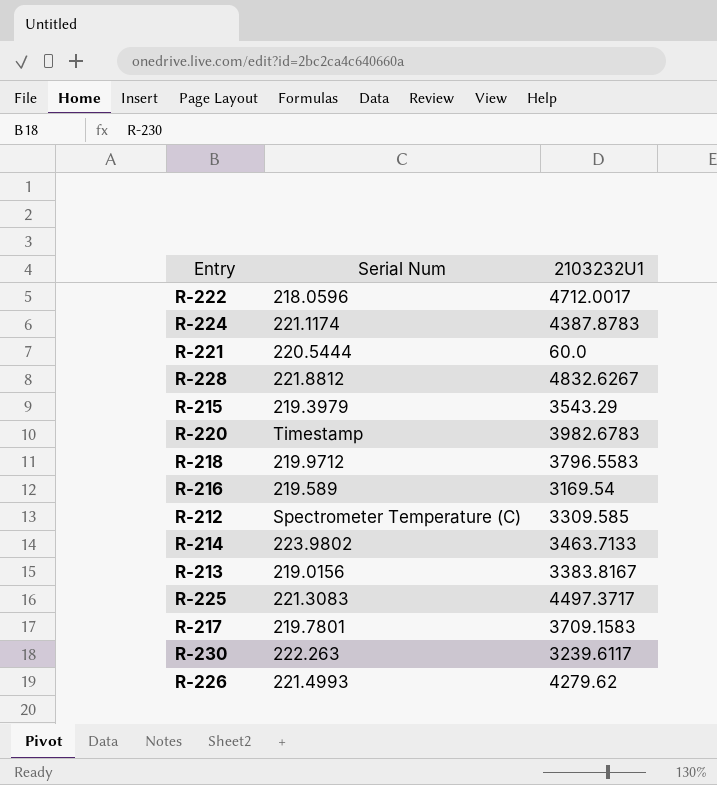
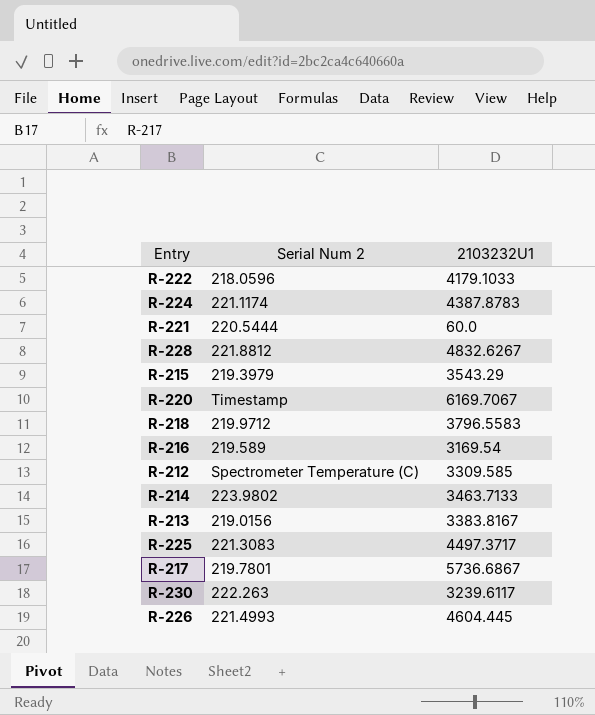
column name: Serial Num -> Serial Num 2
R-222 | 2103232U1: 4712.0017 -> 4179.1033
R-220 | 2103232U1: 3982.6783 -> 6169.7067
R-217 | 2103232U1: 3709.1583 -> 5736.6867
R-226 | 2103232U1: 4279.62 -> 4604.445

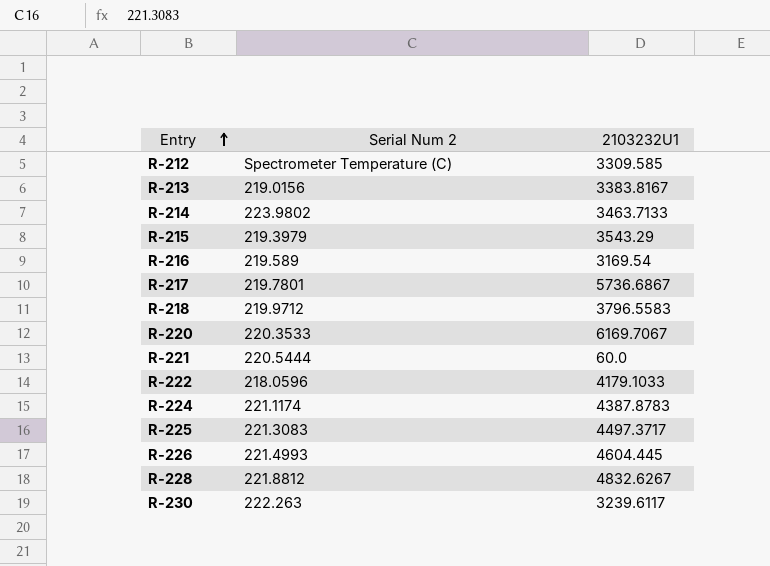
row order: none -> Entry ascending
R-220 | Serial Num 2: Timestamp -> 220.3533

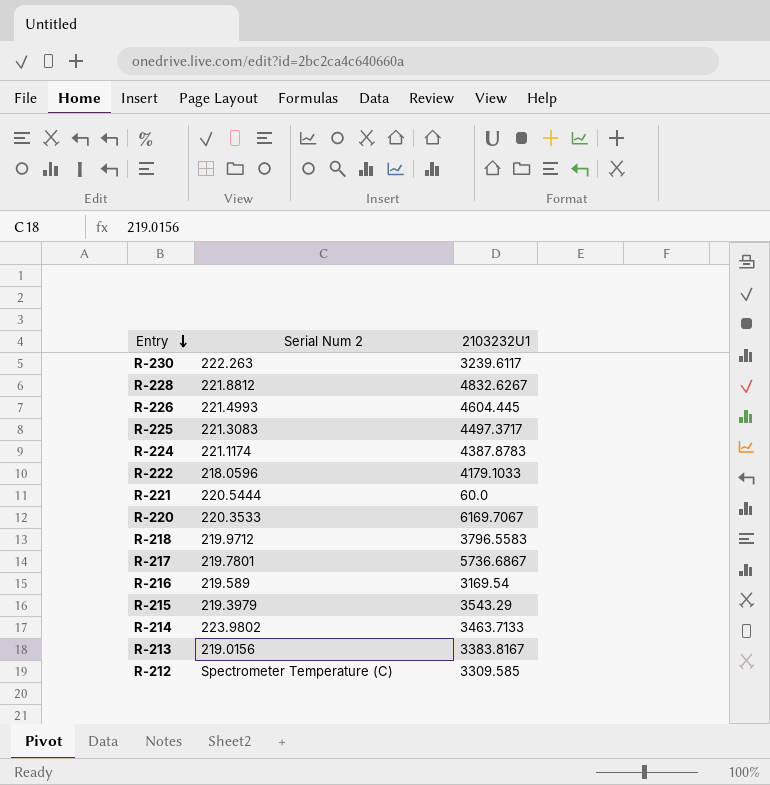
row order: Entry ascending -> Entry descending

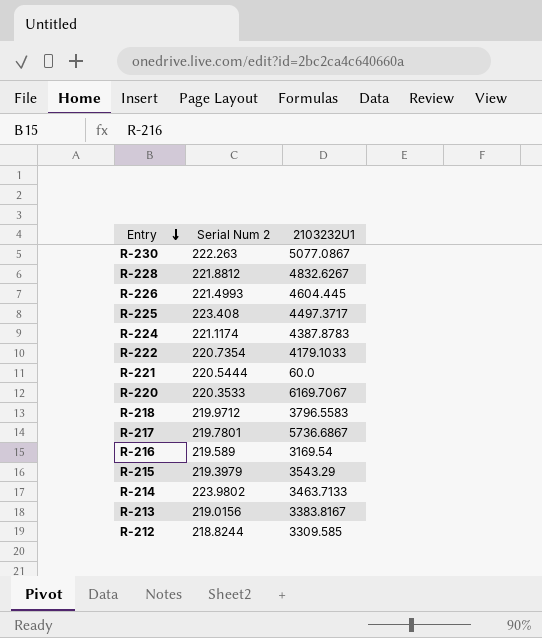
R-230 | 2103232U1: 3239.6117 -> 5077.0867
R-225 | Serial Num 2: 221.3083 -> 223.408
R-222 | Serial Num 2: 218.0596 -> 220.7354
R-212 | Serial Num 2: Spectrometer Temperature (C) -> 218.8244

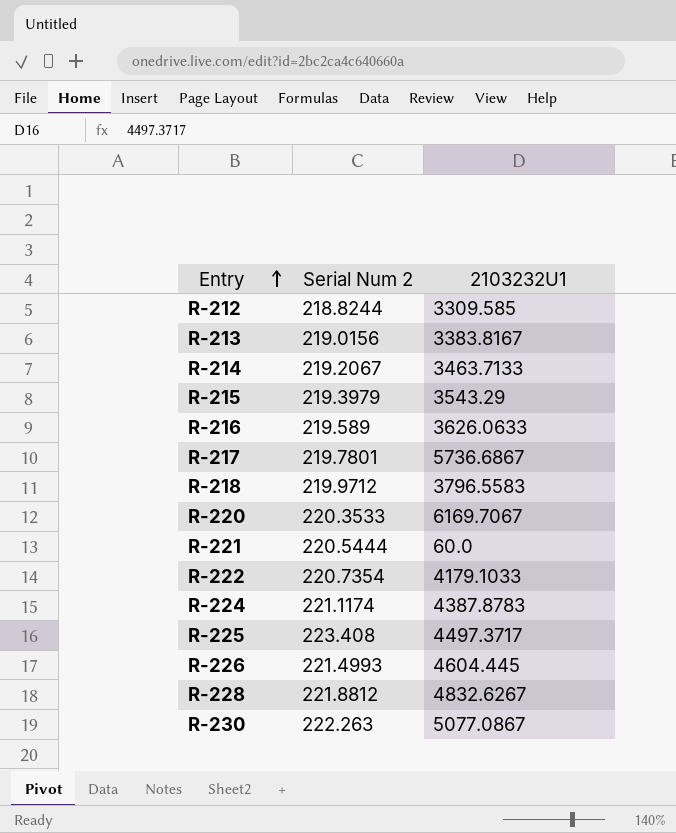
row order: Entry descending -> Entry ascending
R-214 | Serial Num 2: 223.9802 -> 219.2067
R-216 | 2103232U1: 3169.54 -> 3626.0633

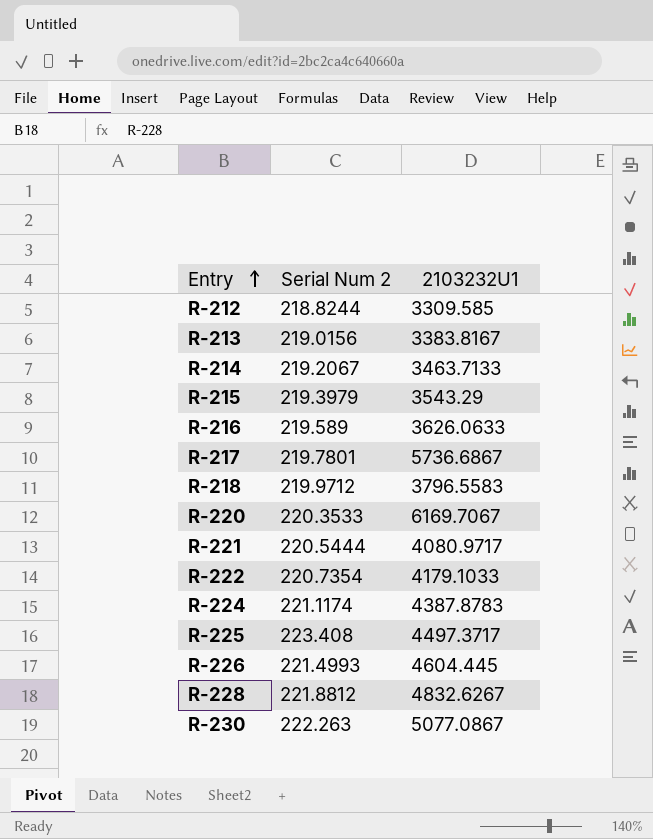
R-221 | 2103232U1: 60.0 -> 4080.9717

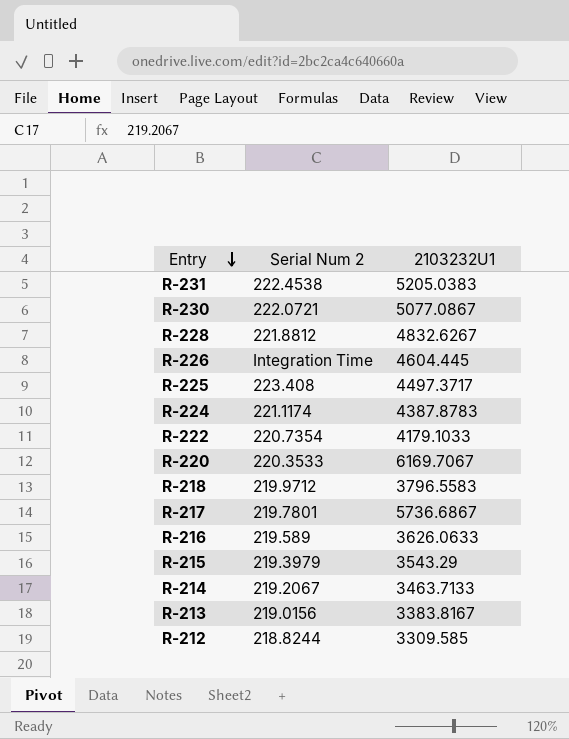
row order: Entry ascending -> Entry descending
row R-221: 220.5444 | 4080.9717 -> none
row R-231: none -> 222.4538 | 5205.0383
R-230 | Serial Num 2: 222.263 -> 222.0721
R-226 | Serial Num 2: 221.4993 -> Integration Time

